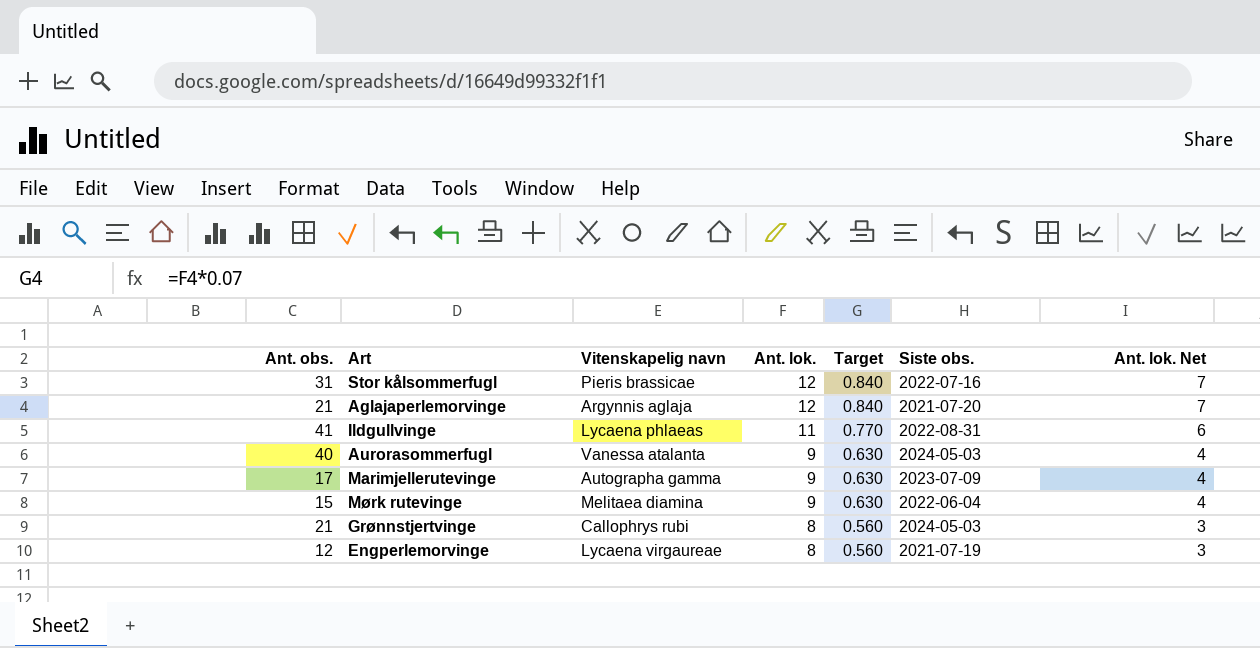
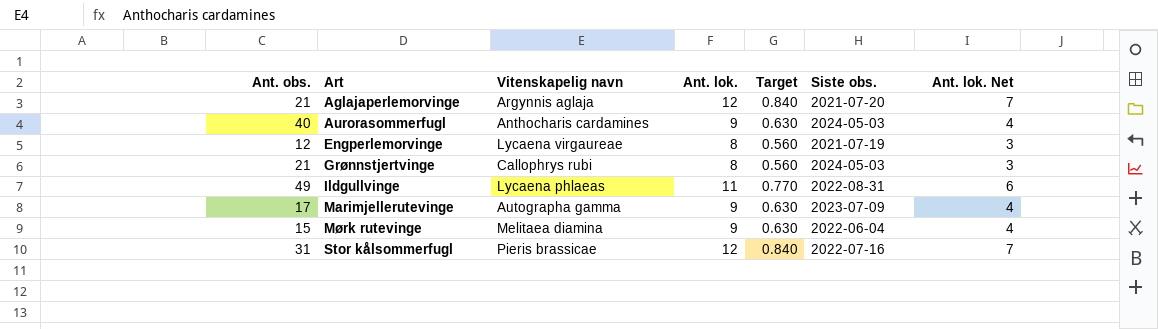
row order: Ant. lok. descending -> Art ascending
Aurorasommerfugl | Vitenskapelig navn: Vanessa atalanta -> Anthocharis cardamines
Ildgullvinge | Ant. obs.: 41 -> 49

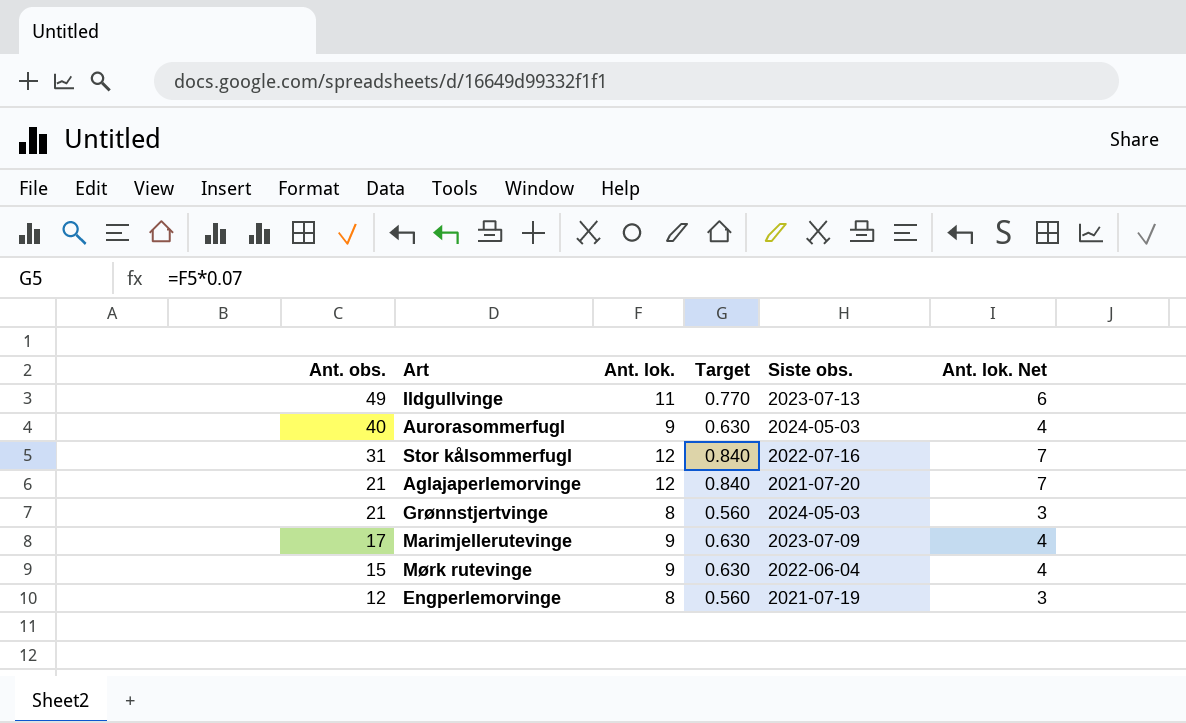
row order: Art ascending -> Ant. obs. descending
column Vitenskapelig navn | position: 3 -> none
Ildgullvinge | Siste obs.: 2022-08-31 -> 2023-07-13

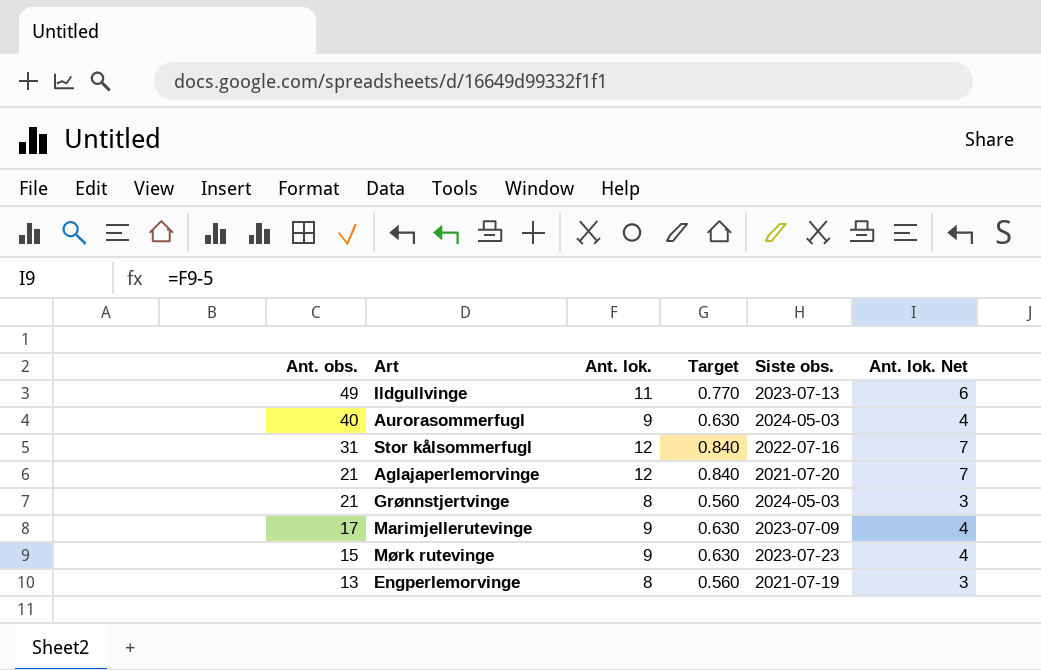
Mørk rutevinge | Siste obs.: 2022-06-04 -> 2023-07-23
Engperlemorvinge | Ant. obs.: 12 -> 13

